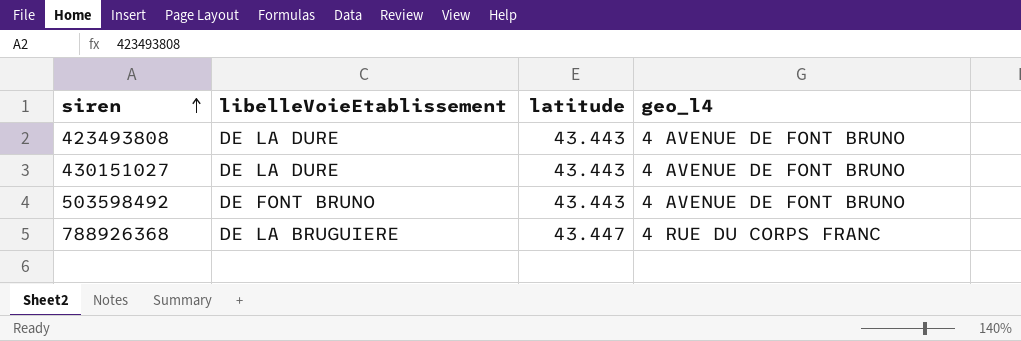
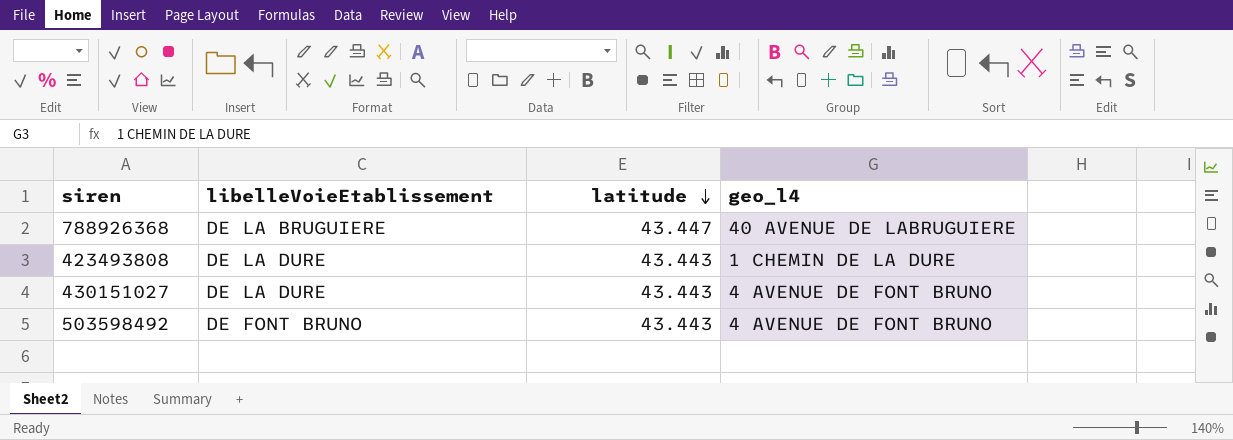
row order: siren ascending -> latitude descending
788926368 | geo_l4: 4 RUE DU CORPS FRANC -> 40 AVENUE DE LABRUGUIERE
423493808 | geo_l4: 4 AVENUE DE FONT BRUNO -> 1 CHEMIN DE LA DURE

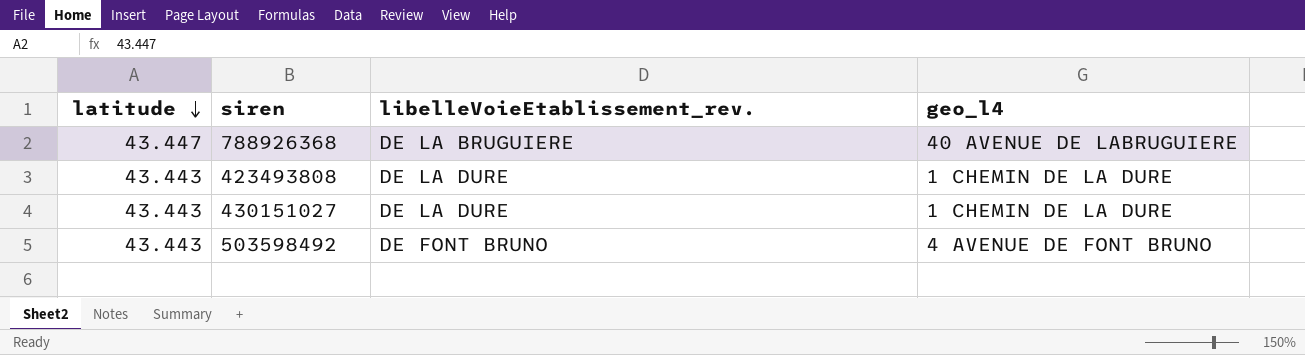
column latitude | position: 3 -> 1
column name: libelleVoieEtablissement -> libelleVoieEtablissement_rev.
430151027 | geo_l4: 4 AVENUE DE FONT BRUNO -> 1 CHEMIN DE LA DURE

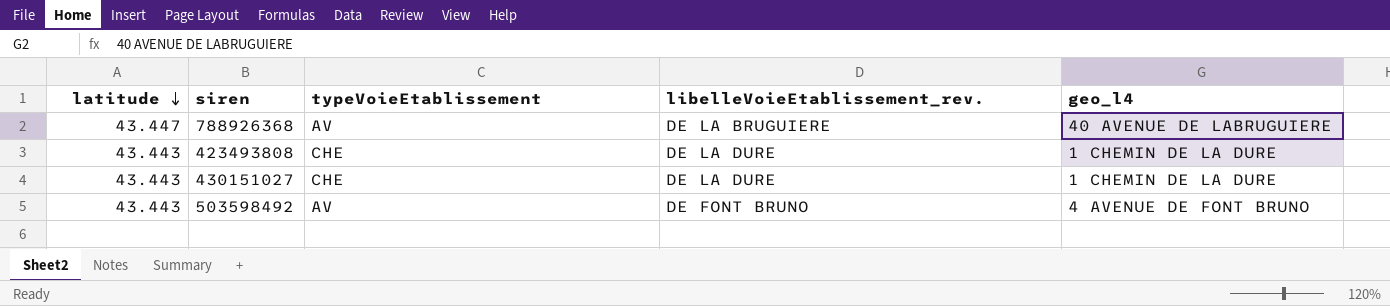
column typeVoieEtablissement | position: none -> 3

